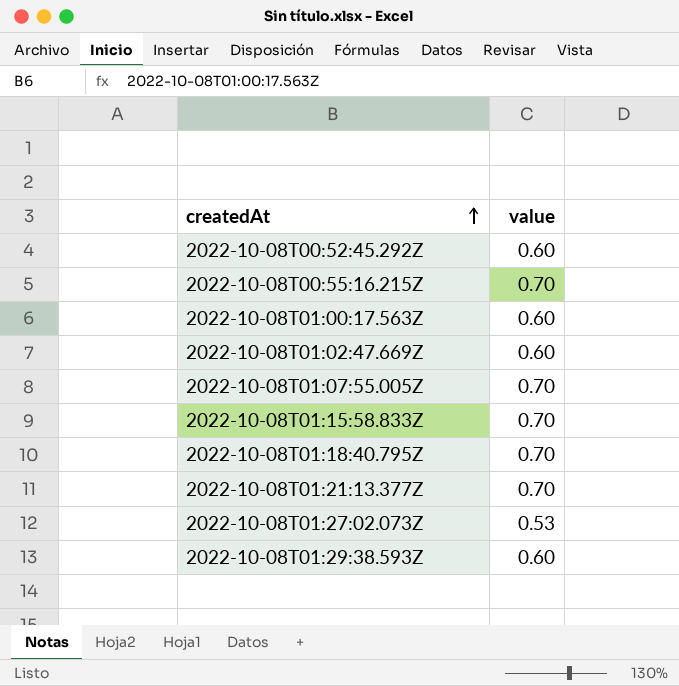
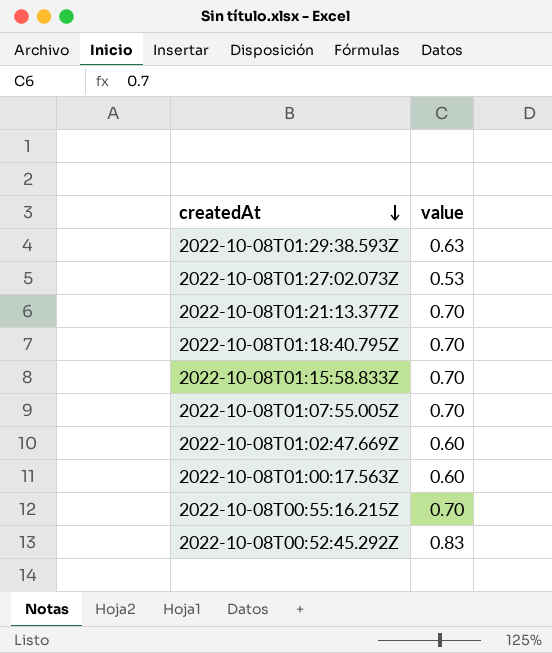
row order: createdAt ascending -> createdAt descending
2022-10-08T01:29:38.593Z | value: 0.60 -> 0.63
2022-10-08T00:52:45.292Z | value: 0.60 -> 0.83

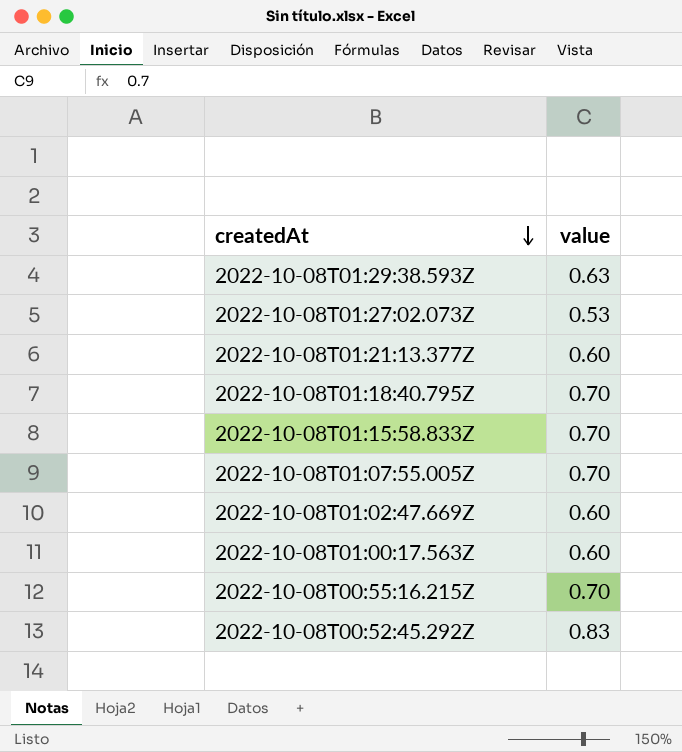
2022-10-08T01:21:13.377Z | value: 0.70 -> 0.60

